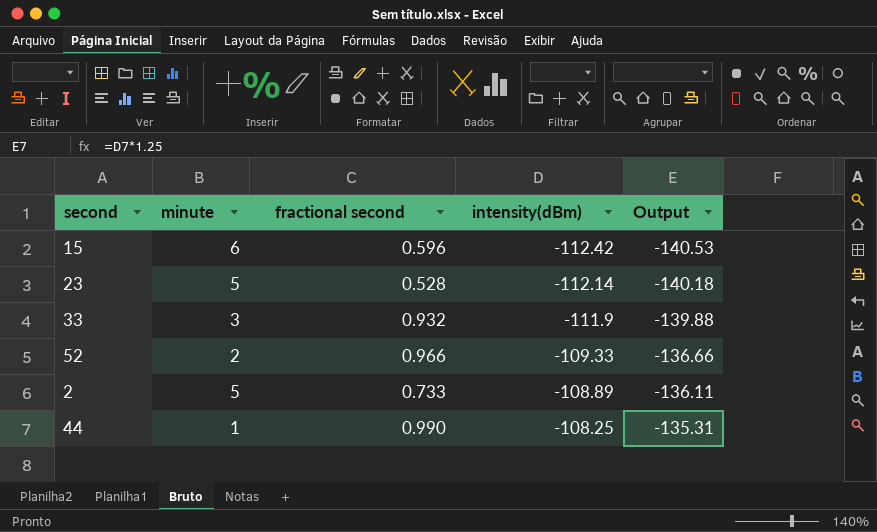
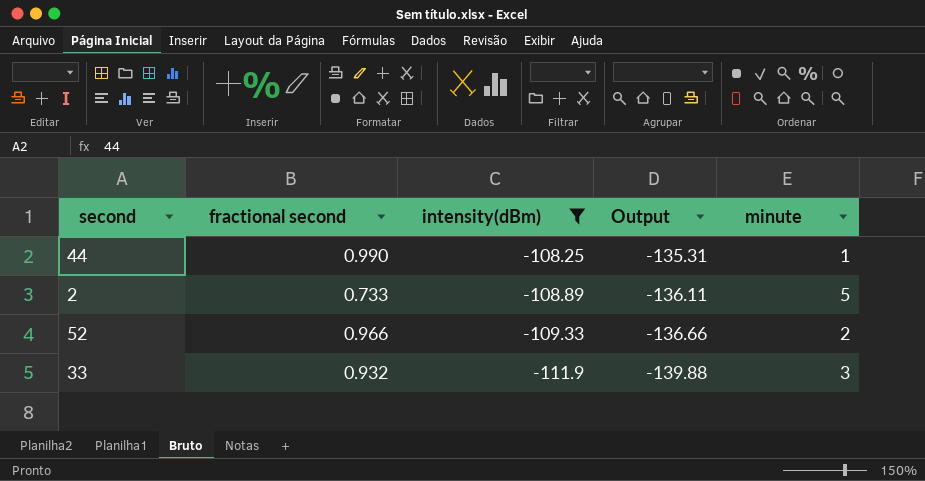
filter: none -> intensity(dBm) >= -111.9
row order: intensity(dBm) ascending -> intensity(dBm) descending
column minute | position: 2 -> 5

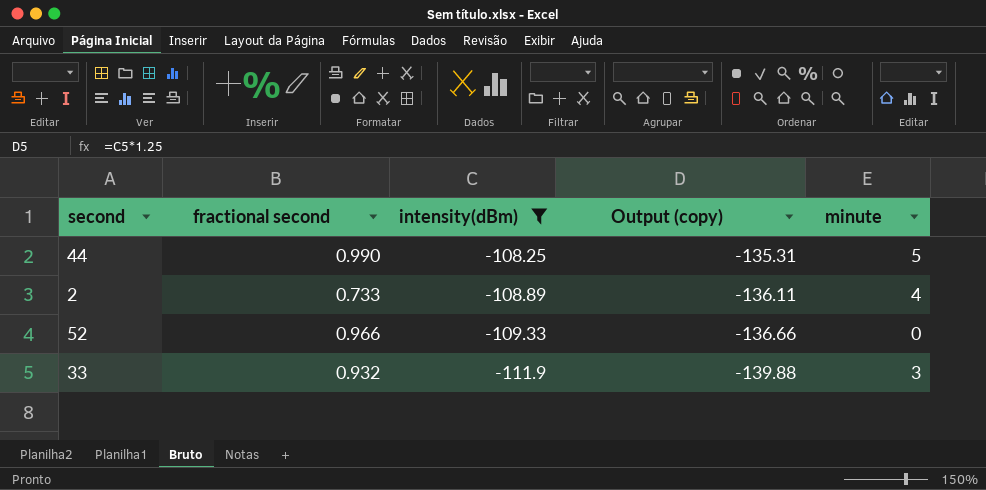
column name: Output -> Output (copy)
44 | minute: 1 -> 5
2 | minute: 5 -> 4
52 | minute: 2 -> 0

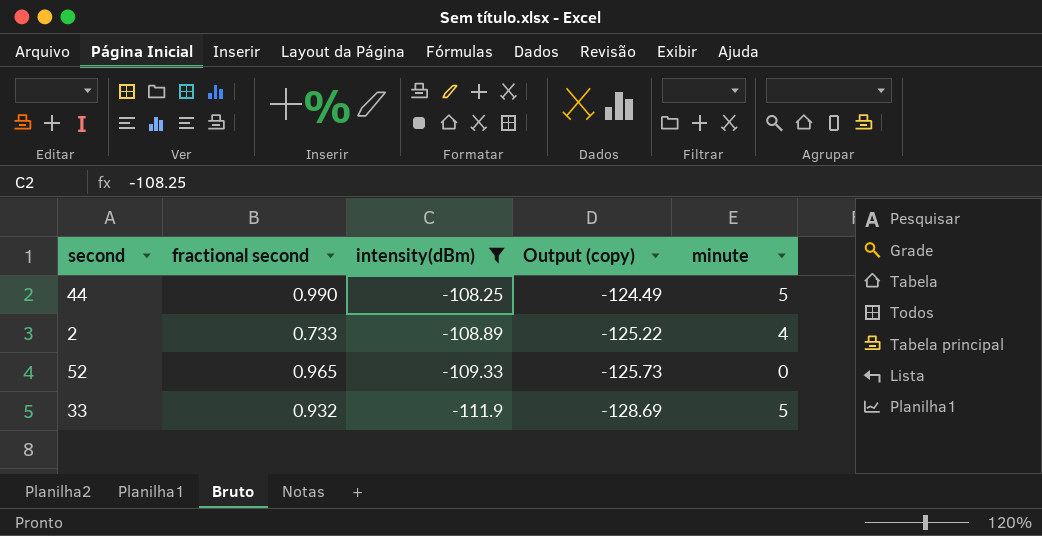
column Output (copy) | formula: [intensity(dBm)] * 1.25 -> [intensity(dBm)] * 1.15
52 | fractional second: 0.966 -> 0.965
33 | minute: 3 -> 5

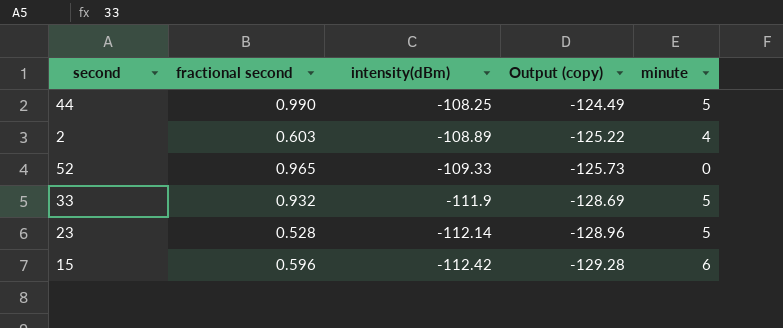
filter: intensity(dBm) >= -111.9 -> none
2 | fractional second: 0.733 -> 0.603

